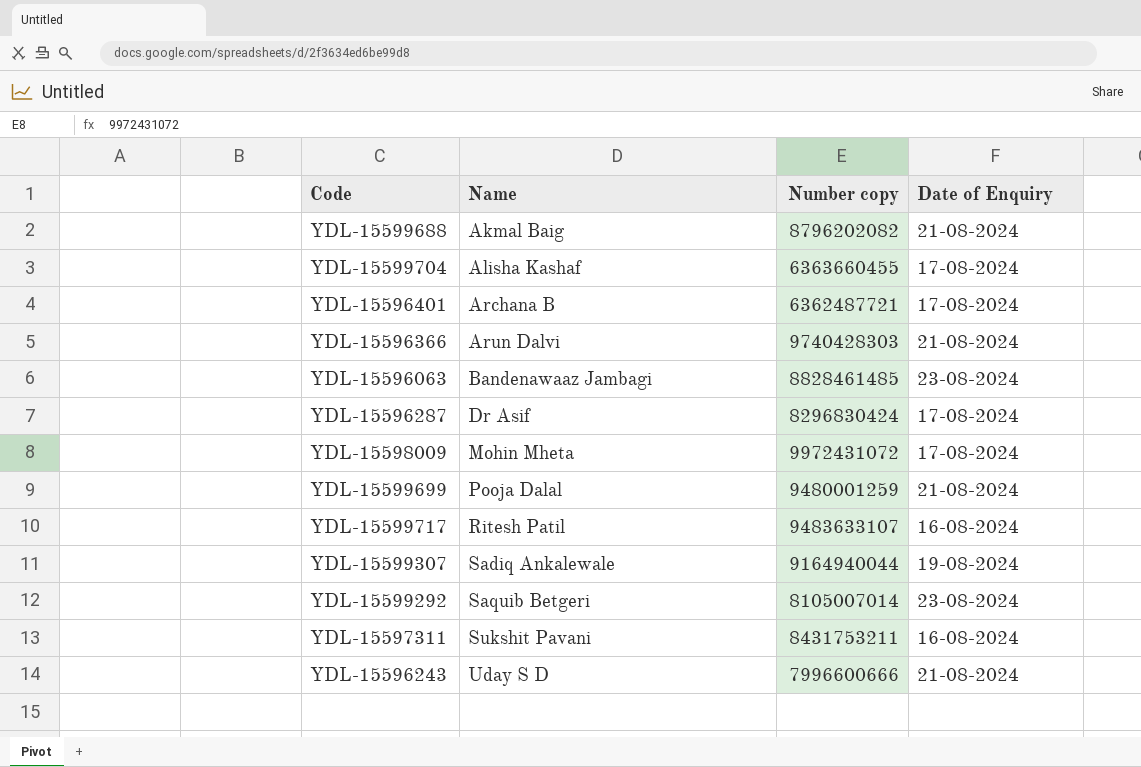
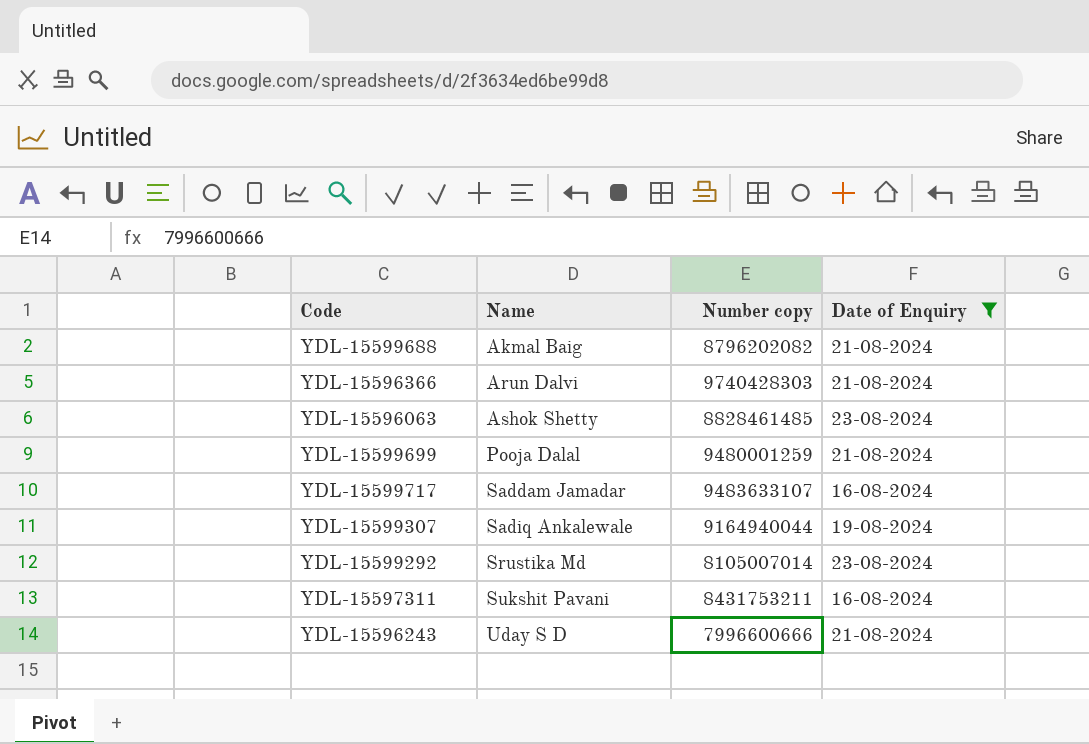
filter: none -> Date of Enquiry != 17-08-2024
YDL-15596063 | Name: Bandenawaaz Jambagi -> Ashok Shetty
YDL-15599717 | Name: Ritesh Patil -> Saddam Jamadar
YDL-15599292 | Name: Saquib Betgeri -> Srustika Md

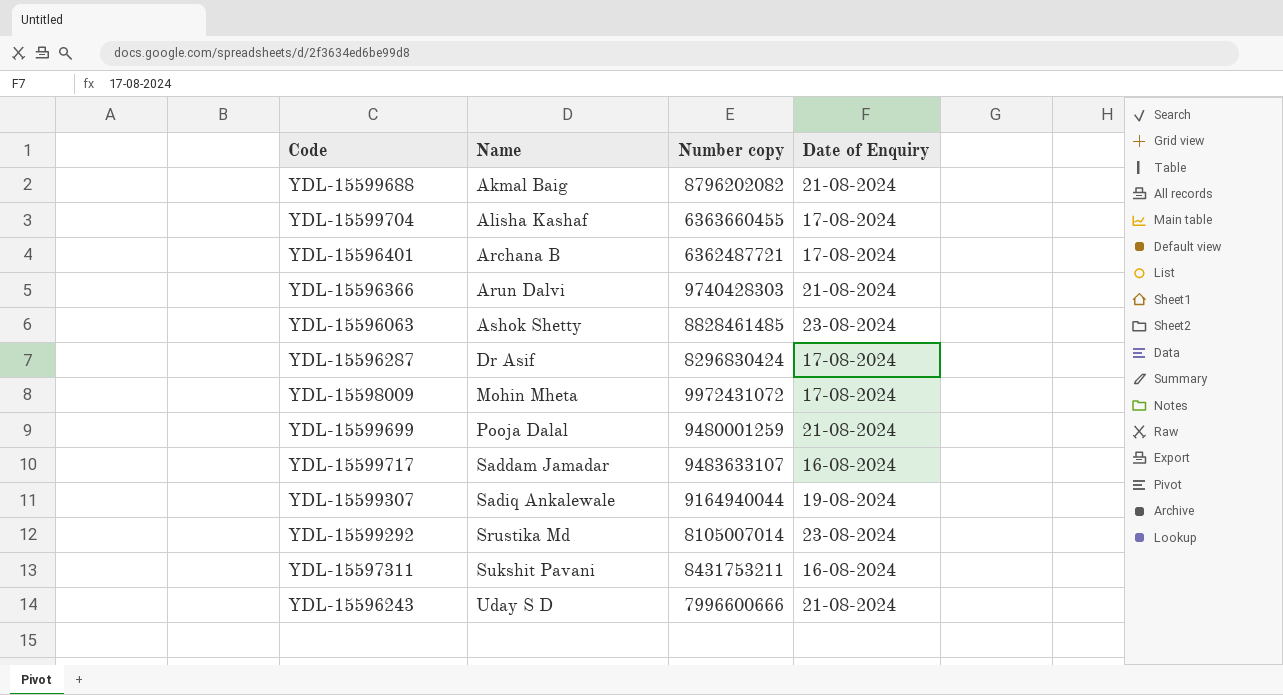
filter: Date of Enquiry != 17-08-2024 -> none

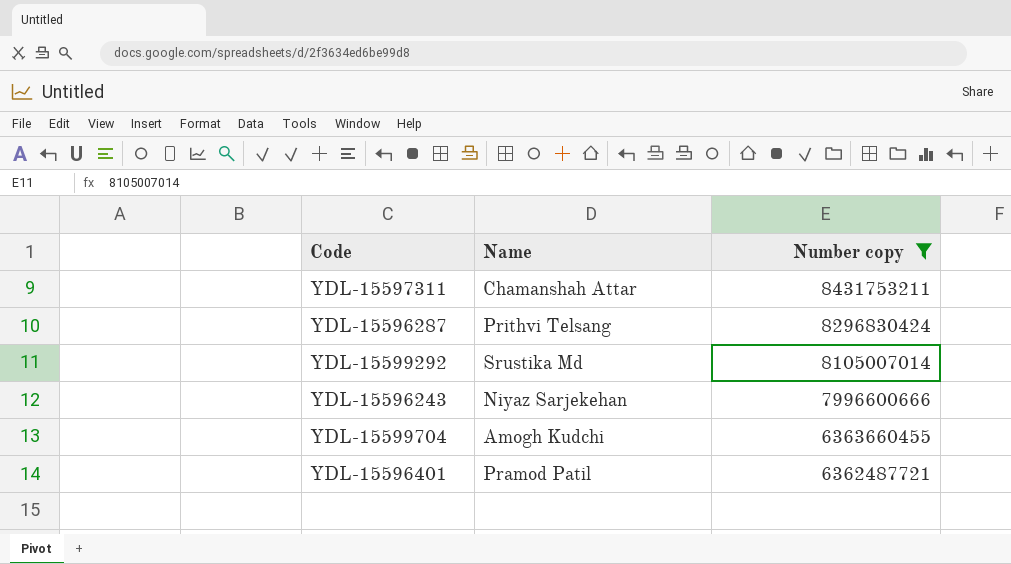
filter: none -> Number copy <= 8431753211
row order: Name ascending -> Number copy descending
column Date of Enquiry | position: 4 -> none
YDL-15597311 | Name: Sukshit Pavani -> Chamanshah Attar
YDL-15596287 | Name: Dr Asif -> Prithvi Telsang
YDL-15596243 | Name: Uday S D -> Niyaz Sarjekehan
YDL-15599704 | Name: Alisha Kashaf -> Amogh Kudchi
YDL-15596401 | Name: Archana B -> Pramod Patil

